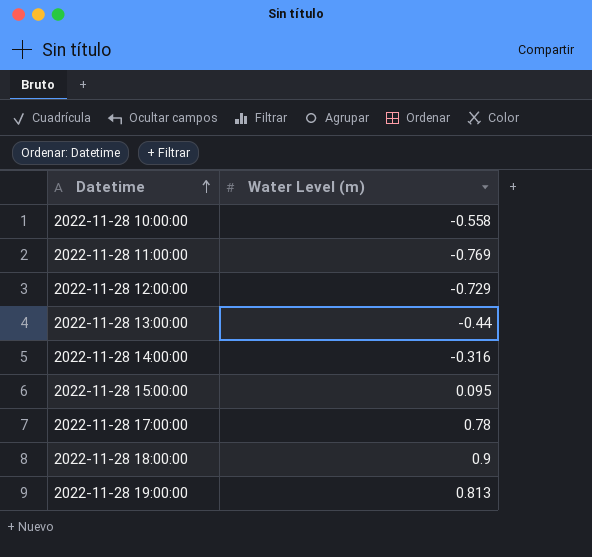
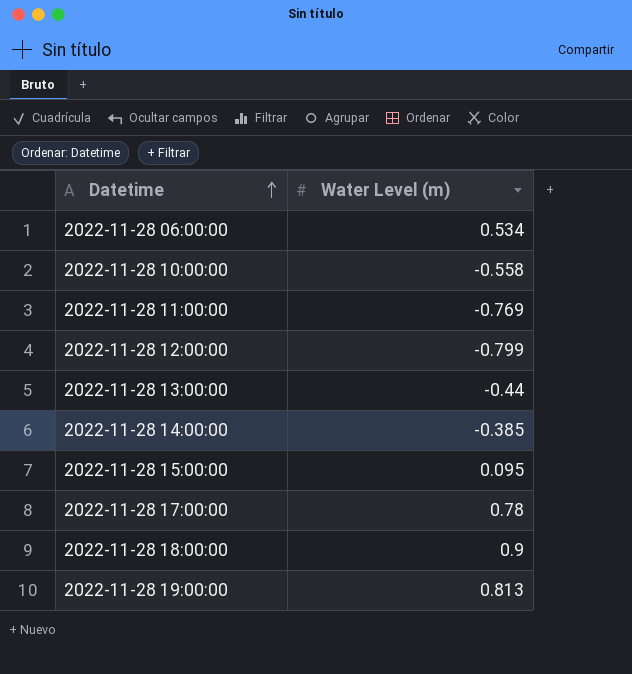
row 2022-11-28 06:00:00: none -> 0.534
2022-11-28 12:00:00 | Water Level (m): -0.729 -> -0.799
2022-11-28 14:00:00 | Water Level (m): -0.316 -> -0.385

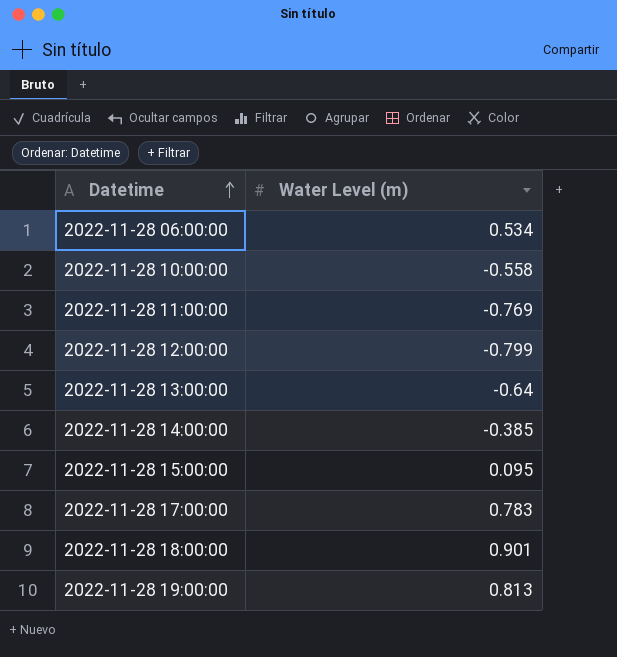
2022-11-28 13:00:00 | Water Level (m): -0.44 -> -0.64
2022-11-28 17:00:00 | Water Level (m): 0.78 -> 0.783
2022-11-28 18:00:00 | Water Level (m): 0.9 -> 0.901

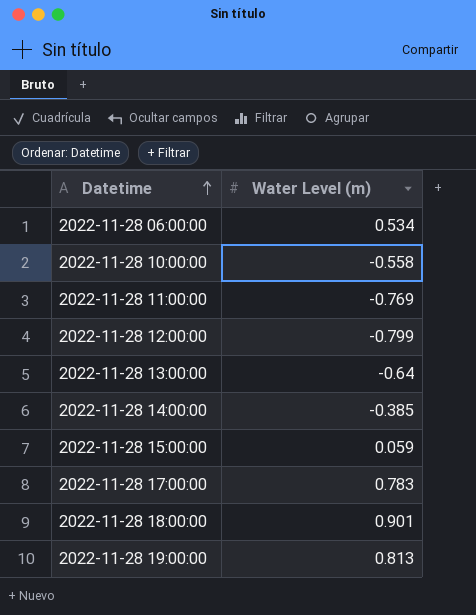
2022-11-28 15:00:00 | Water Level (m): 0.095 -> 0.059

